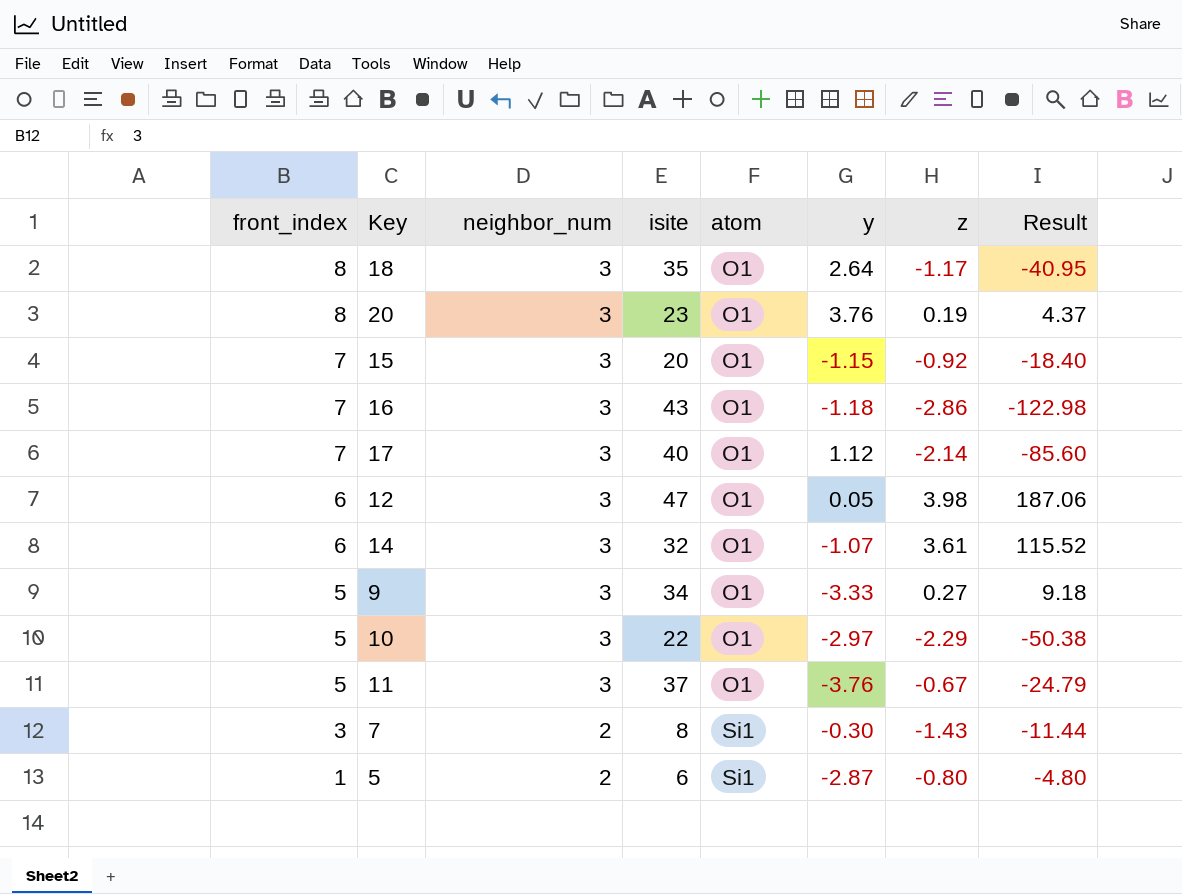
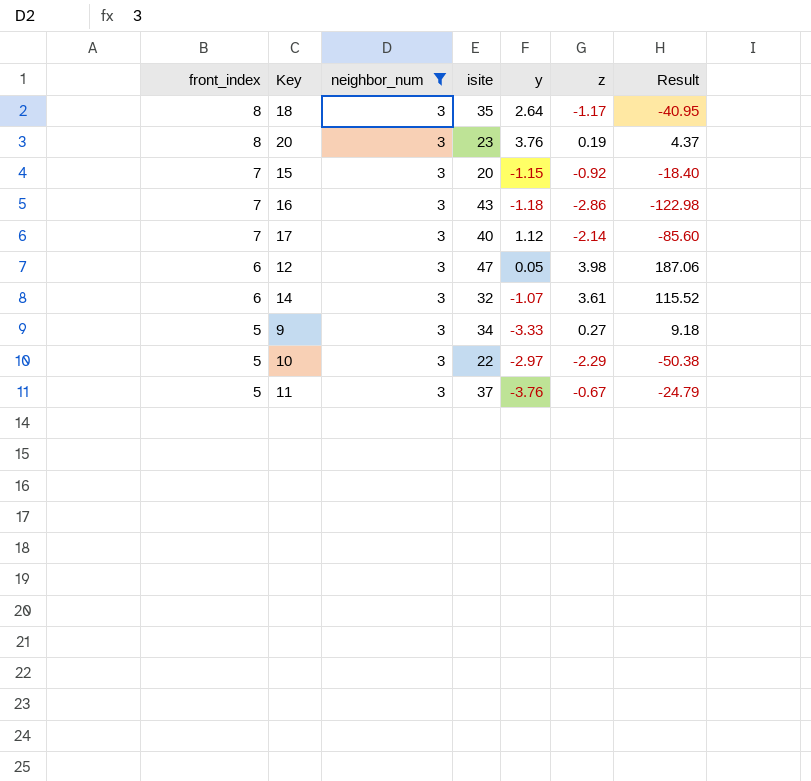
filter: none -> neighbor_num = 3
column atom | position: 5 -> none

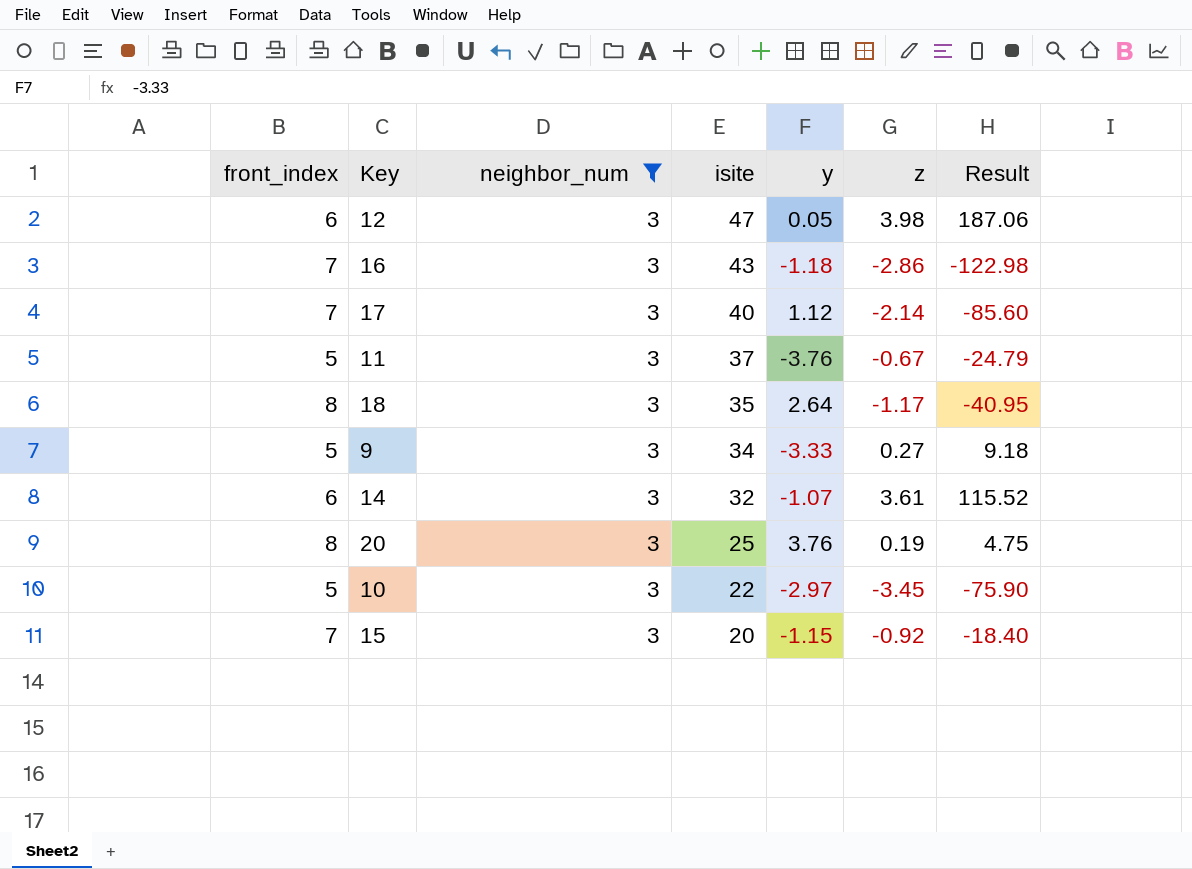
row order: front_index descending -> isite descending
20 | isite: 23 -> 25
20 | Result: 4.37 -> 4.75
10 | z: -2.29 -> -3.45
10 | Result: -50.38 -> -75.90

